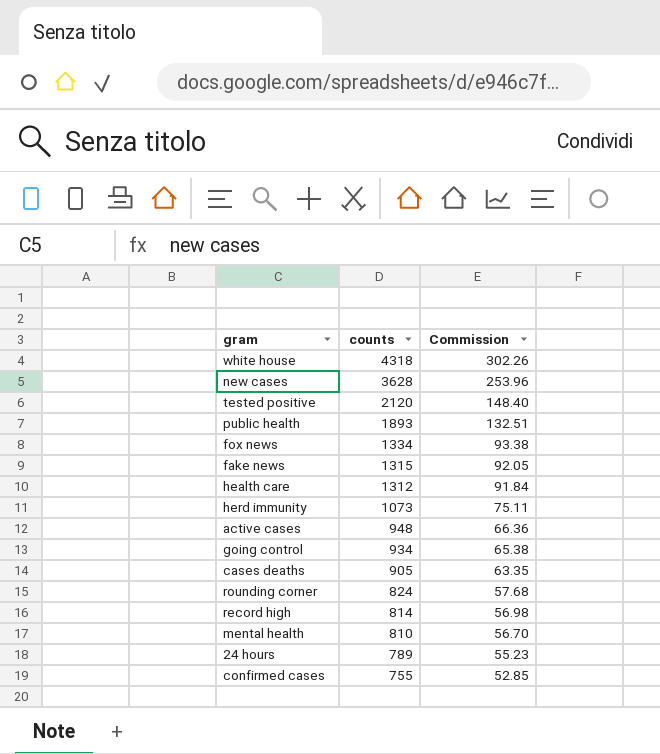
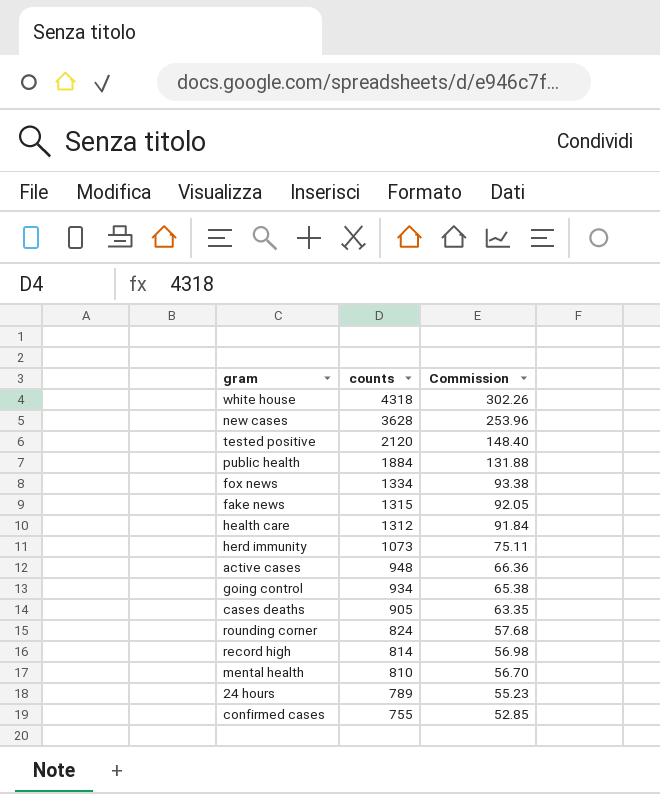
public health | counts: 1893 -> 1884
public health | Commission: 132.51 -> 131.88

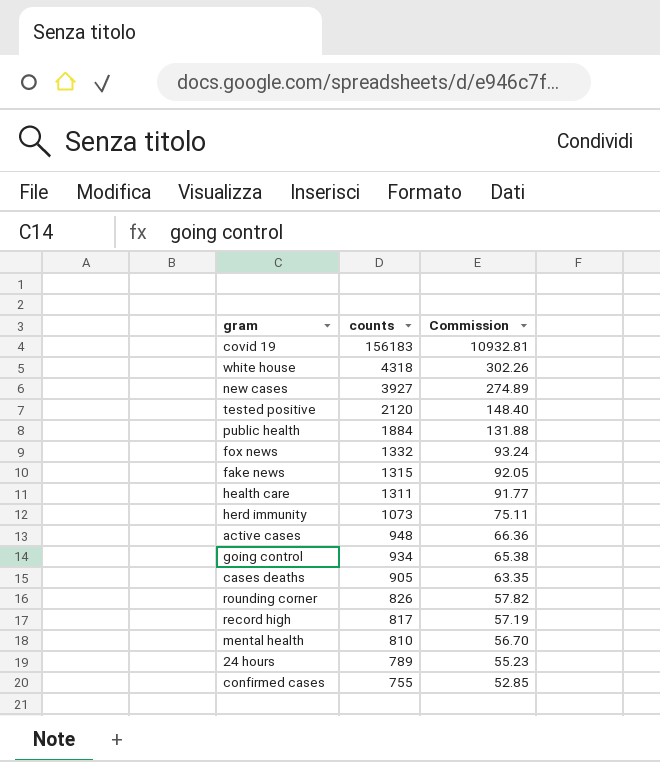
row covid 19: none -> 156183 | 10932.81
new cases | counts: 3628 -> 3927
new cases | Commission: 253.96 -> 274.89
fox news | counts: 1334 -> 1332
fox news | Commission: 93.38 -> 93.24
health care | counts: 1312 -> 1311
health care | Commission: 91.84 -> 91.77
rounding corner | counts: 824 -> 826
rounding corner | Commission: 57.68 -> 57.82
record high | counts: 814 -> 817
record high | Commission: 56.98 -> 57.19

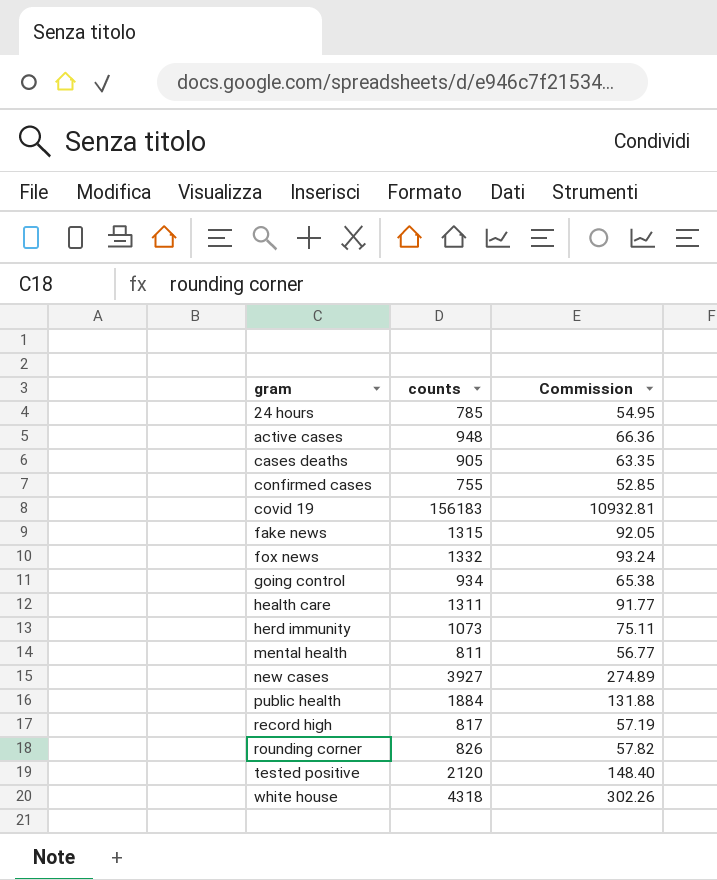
row order: counts descending -> gram ascending
24 hours | counts: 789 -> 785
24 hours | Commission: 55.23 -> 54.95
mental health | counts: 810 -> 811
mental health | Commission: 56.70 -> 56.77

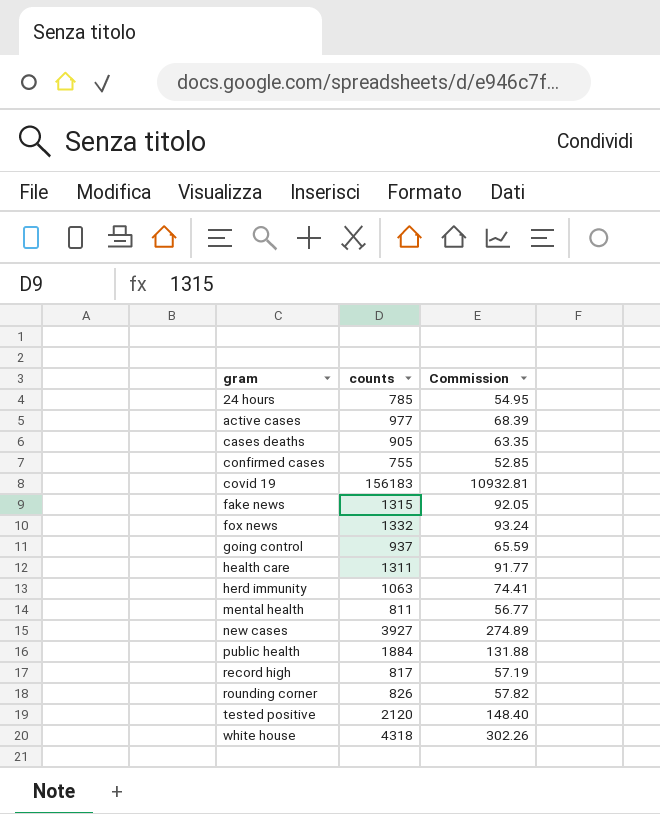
active cases | counts: 948 -> 977
active cases | Commission: 66.36 -> 68.39
going control | counts: 934 -> 937
going control | Commission: 65.38 -> 65.59
herd immunity | counts: 1073 -> 1063
herd immunity | Commission: 75.11 -> 74.41

